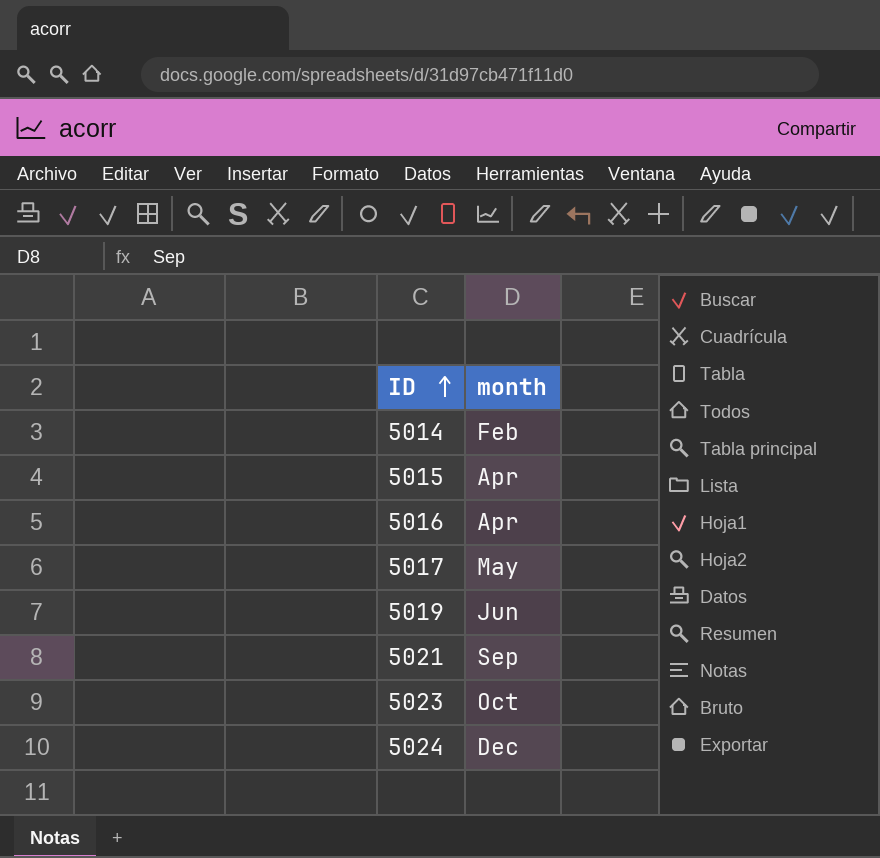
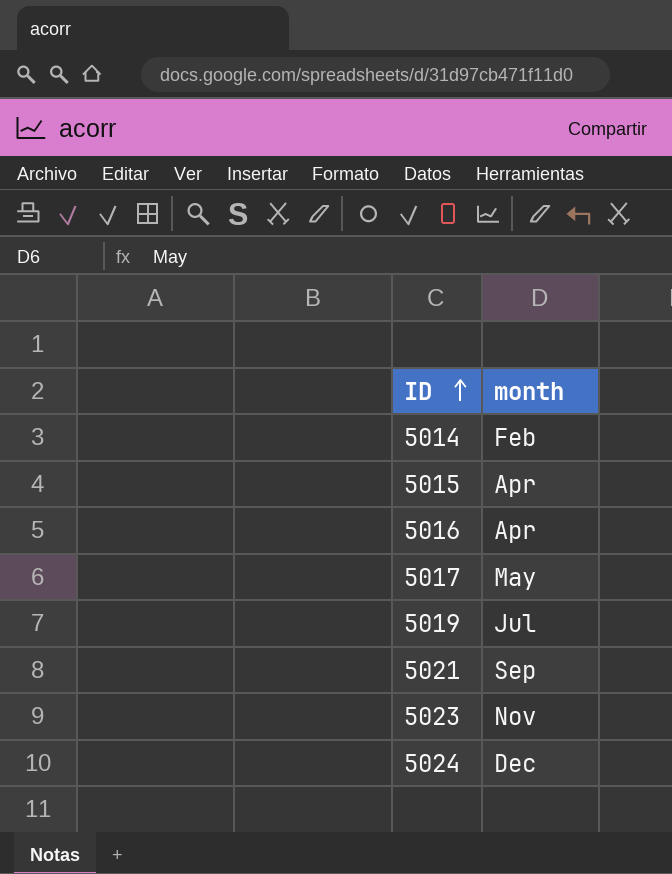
5019 | month: Jun -> Jul
5023 | month: Oct -> Nov

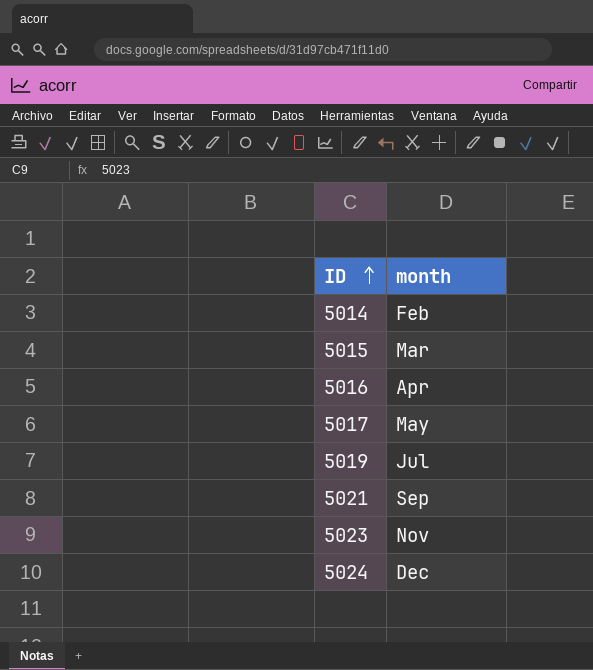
5015 | month: Apr -> Mar

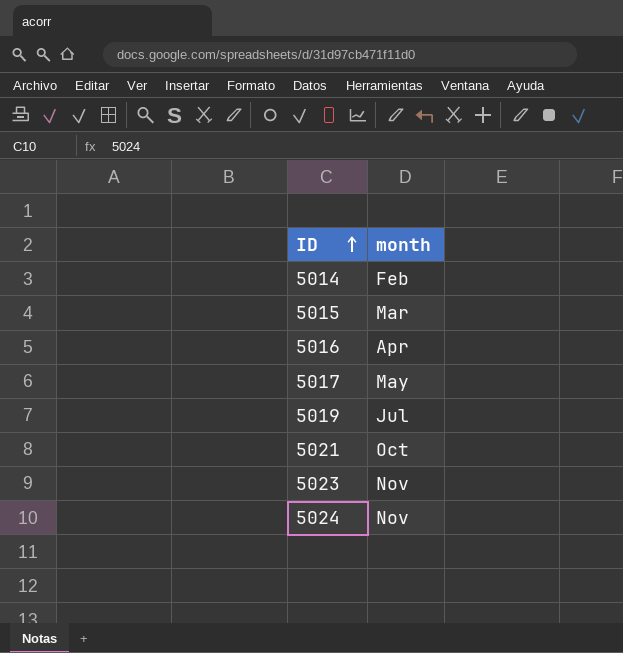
5021 | month: Sep -> Oct
5024 | month: Dec -> Nov

